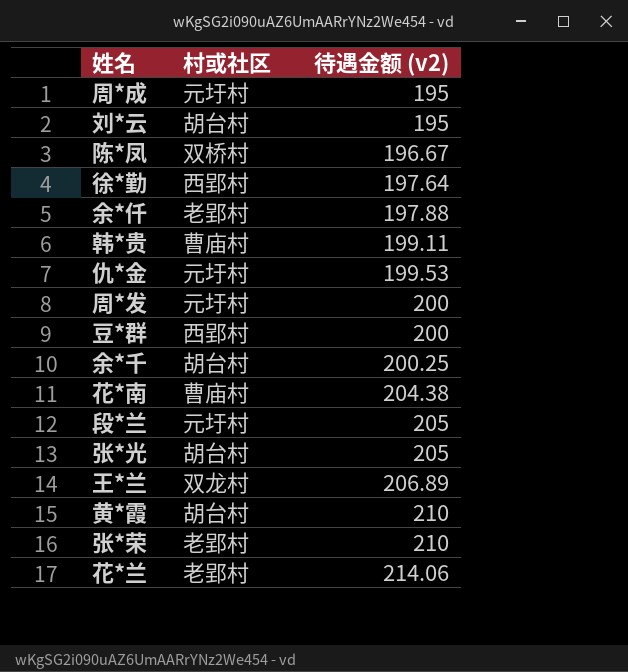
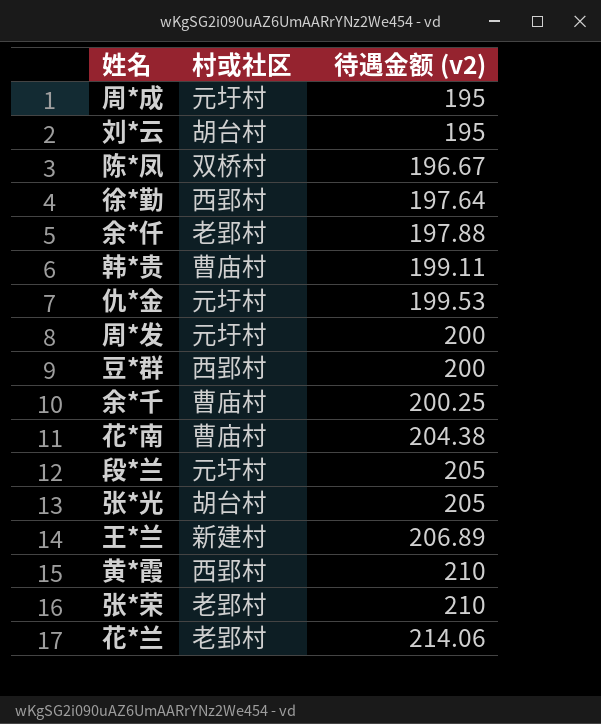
余*千 | 村或社区: 胡台村 -> 曹庙村
王*兰 | 村或社区: 双龙村 -> 新建村
黄*霞 | 村或社区: 胡台村 -> 西郢村

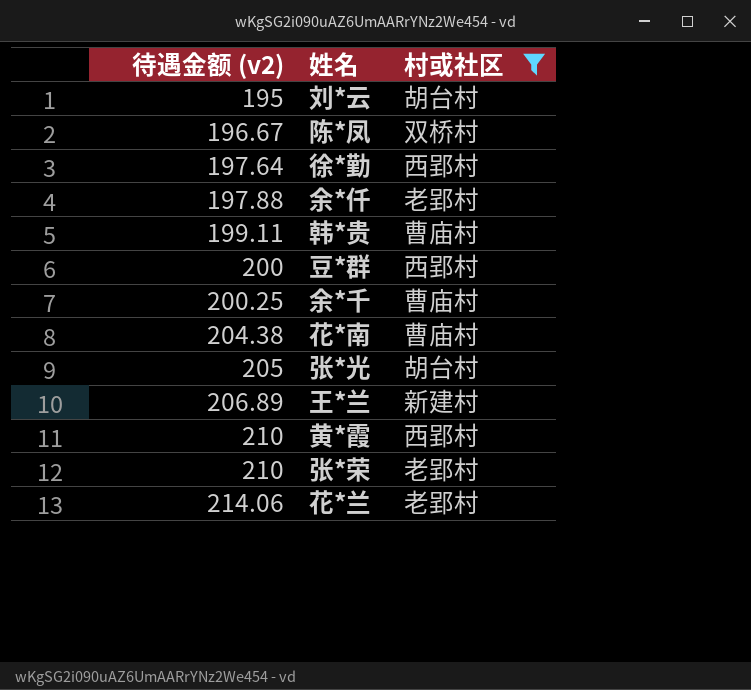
filter: none -> 村或社区 != 元圩村
column 待遇金额 (v2) | position: 3 -> 1

